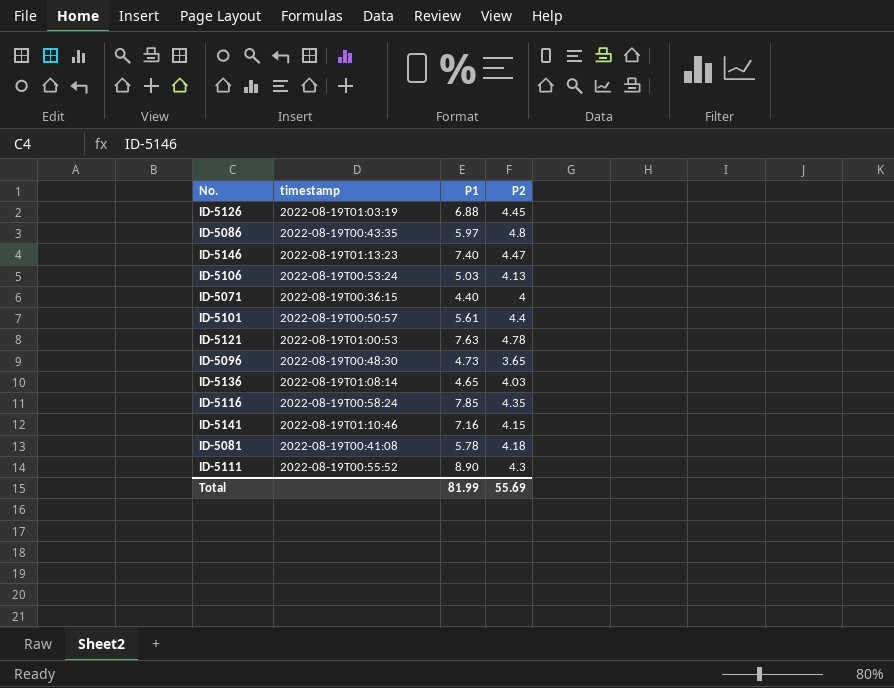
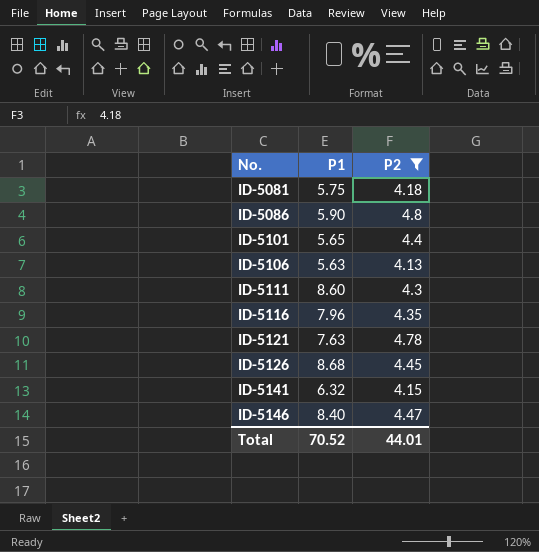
filter: none -> P2 >= 4.13
row order: none -> No. ascending
column timestamp | position: 2 -> none
ID-5081 | P1: 5.78 -> 5.75
ID-5086 | P1: 5.97 -> 5.90
ID-5101 | P1: 5.61 -> 5.65
ID-5106 | P1: 5.03 -> 5.63
ID-5111 | P1: 8.90 -> 8.60
ID-5116 | P1: 7.85 -> 7.96
ID-5126 | P1: 6.88 -> 8.68
ID-5141 | P1: 7.16 -> 6.32
ID-5146 | P1: 7.40 -> 8.40
Total | P1: 81.99 -> 70.52
Total | P2: 55.69 -> 44.01

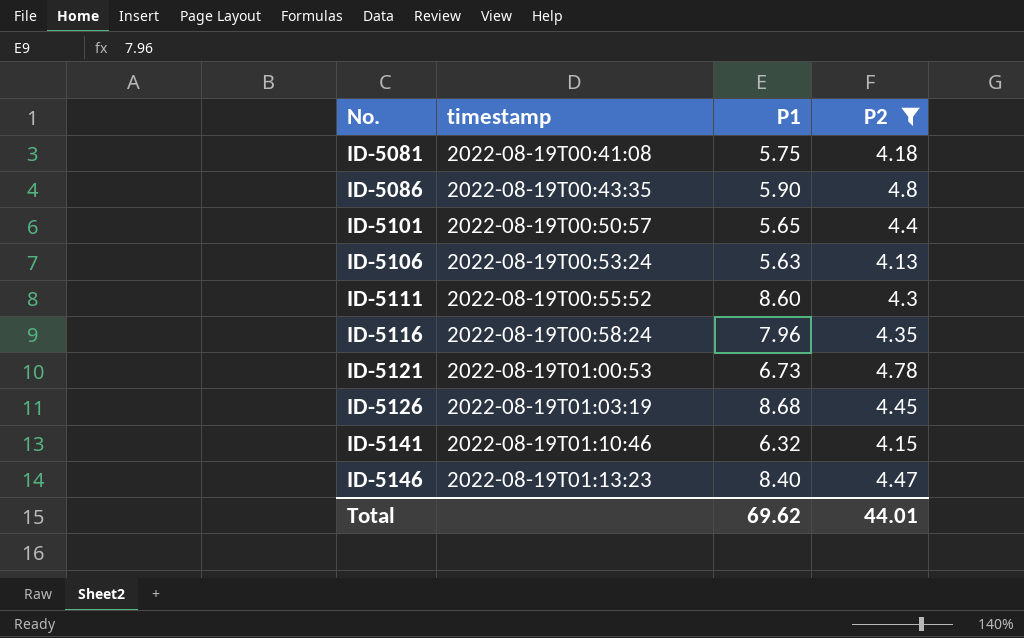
column timestamp | position: none -> 2
ID-5121 | P1: 7.63 -> 6.73
Total | P1: 70.52 -> 69.62

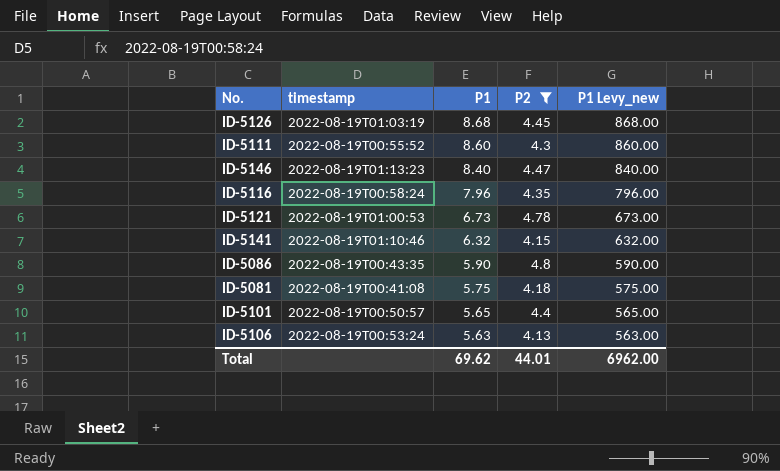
row order: No. ascending -> P1 descending
column P1 Levy_new | formula: none -> [P1] * 100

